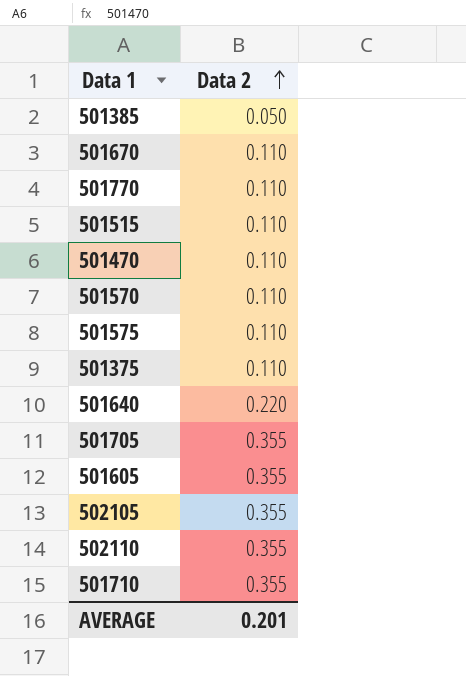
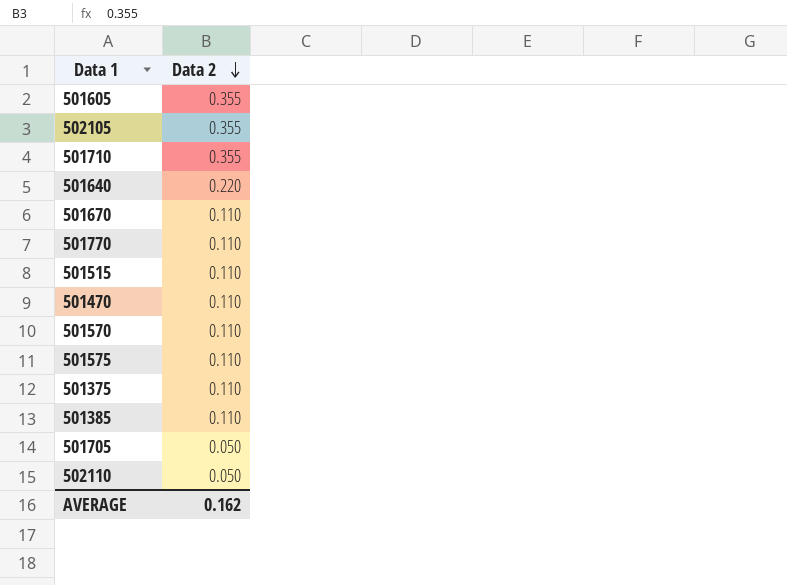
row order: Data 2 ascending -> Data 2 descending
501385 | Data 2: 0.050 -> 0.110
501705 | Data 2: 0.355 -> 0.050
502110 | Data 2: 0.355 -> 0.050
AVERAGE | Data 2: 0.201 -> 0.162

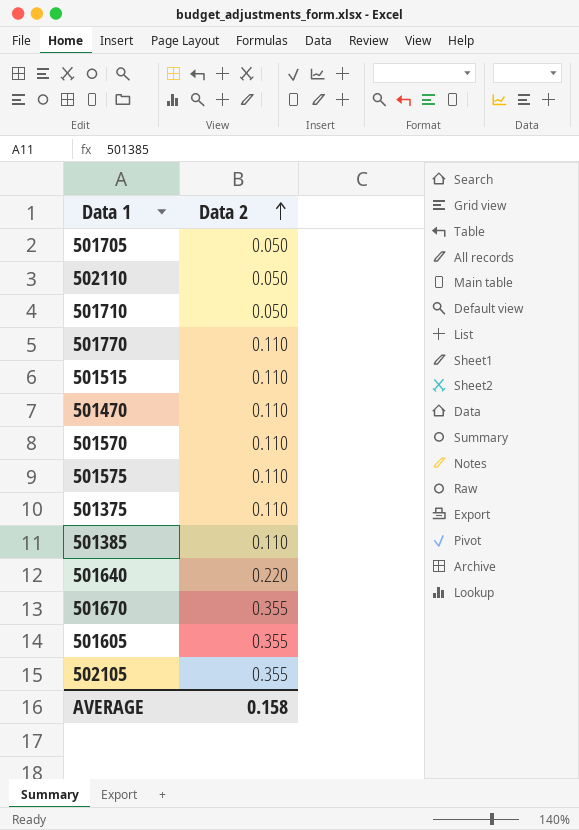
row order: Data 2 descending -> Data 2 ascending
501710 | Data 2: 0.355 -> 0.050
501670 | Data 2: 0.110 -> 0.355
AVERAGE | Data 2: 0.162 -> 0.158

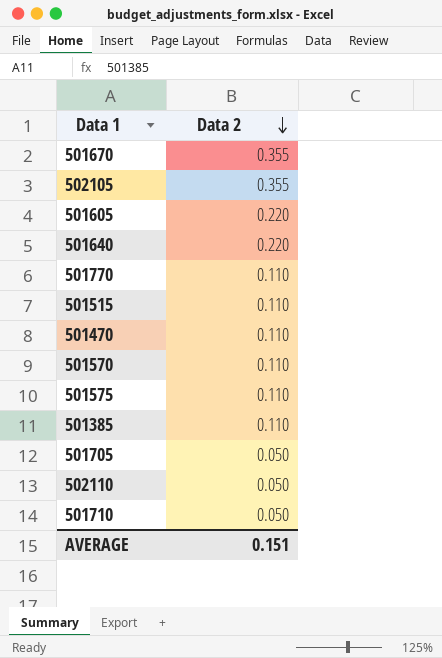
row order: Data 2 ascending -> Data 2 descending
row 501375: 0.110 -> none
501605 | Data 2: 0.355 -> 0.220
AVERAGE | Data 2: 0.158 -> 0.151

